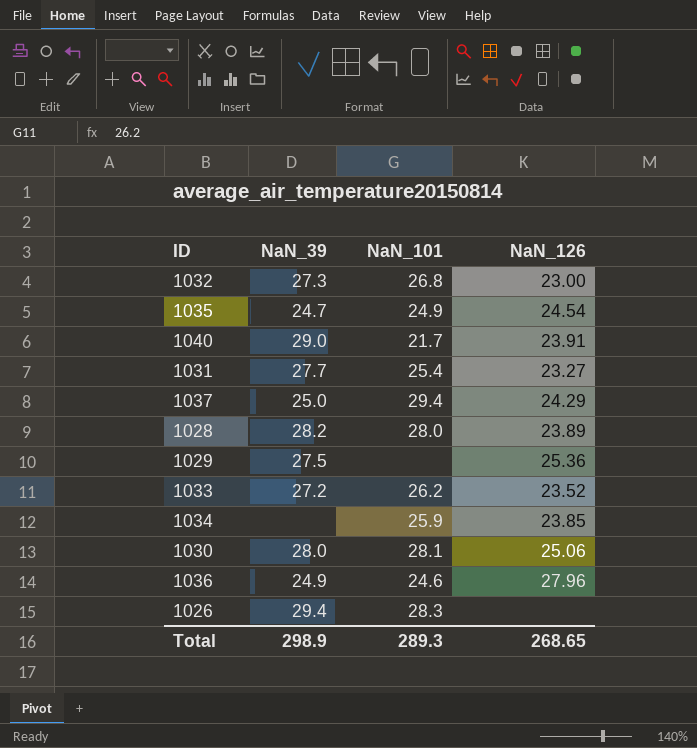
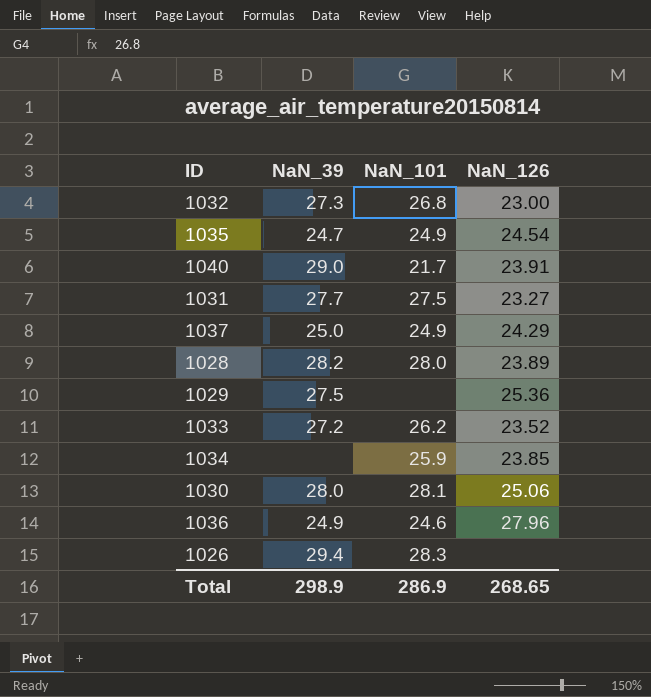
1031 | NaN_101: 25.4 -> 27.5
1037 | NaN_101: 29.4 -> 24.9
Total | NaN_101: 289.3 -> 286.9

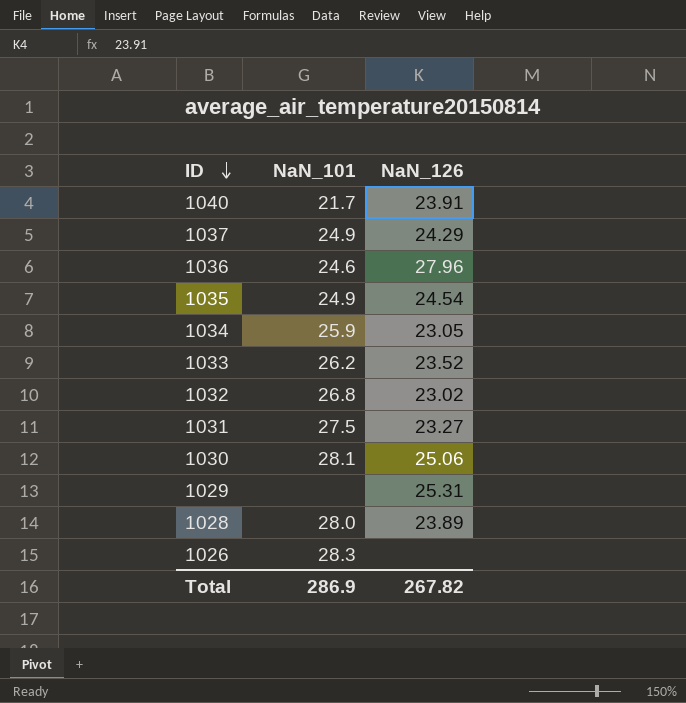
row order: none -> ID descending
column NaN_39 | position: 2 -> none
1034 | NaN_126: 23.85 -> 23.05
1032 | NaN_126: 23.00 -> 23.02
1029 | NaN_126: 25.36 -> 25.31
Total | NaN_126: 268.65 -> 267.82

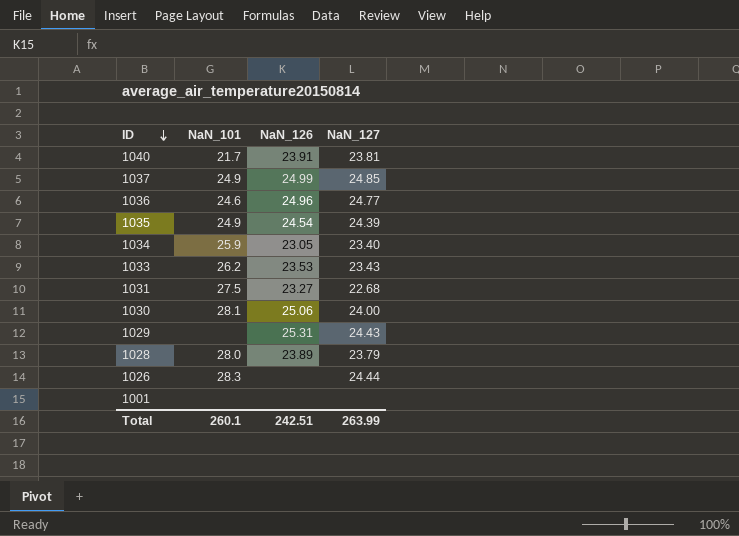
column NaN_127 | position: none -> 4
row 1032: 26.8 | 23.02 -> none
1037 | NaN_126: 24.29 -> 24.99
1036 | NaN_126: 27.96 -> 24.96
1033 | NaN_126: 23.52 -> 23.53
row 1001: none -> none | none | none
Total | NaN_101: 286.9 -> 260.1
Total | NaN_126: 267.82 -> 242.51

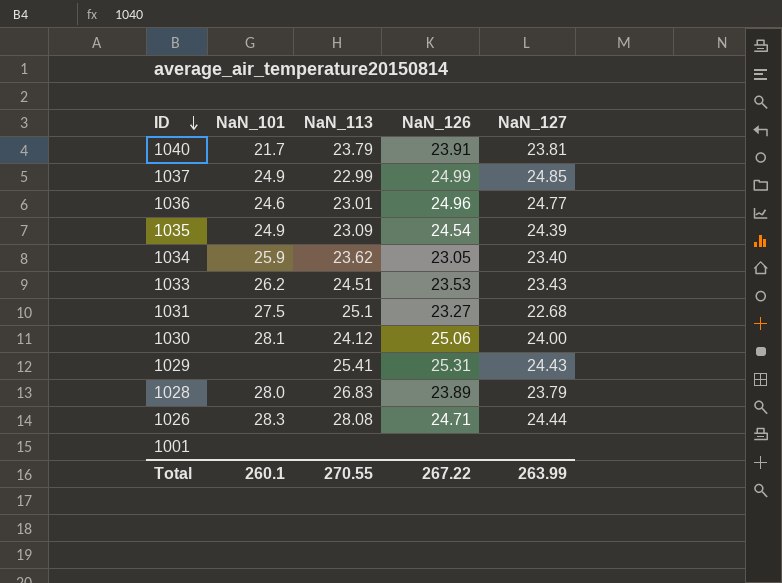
column NaN_113 | position: none -> 3
1026 | NaN_126: none -> 24.71
Total | NaN_126: 242.51 -> 267.22

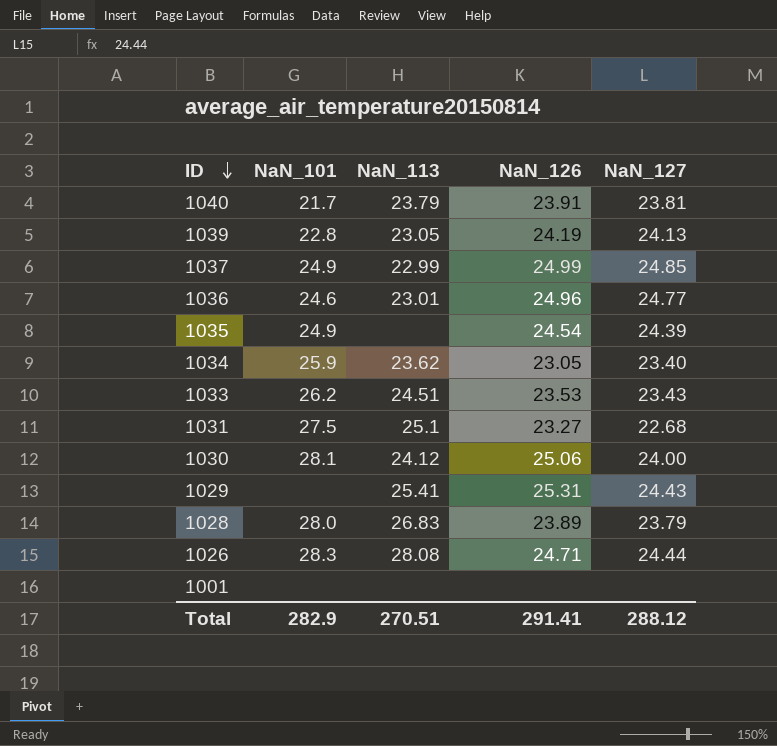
row 1039: none -> 22.8 | 23.05 | 24.19 | 24.13
1035 | NaN_113: 23.09 -> none
Total | NaN_101: 260.1 -> 282.9
Total | NaN_113: 270.55 -> 270.51
Total | NaN_126: 267.22 -> 291.41
Total | NaN_127: 263.99 -> 288.12

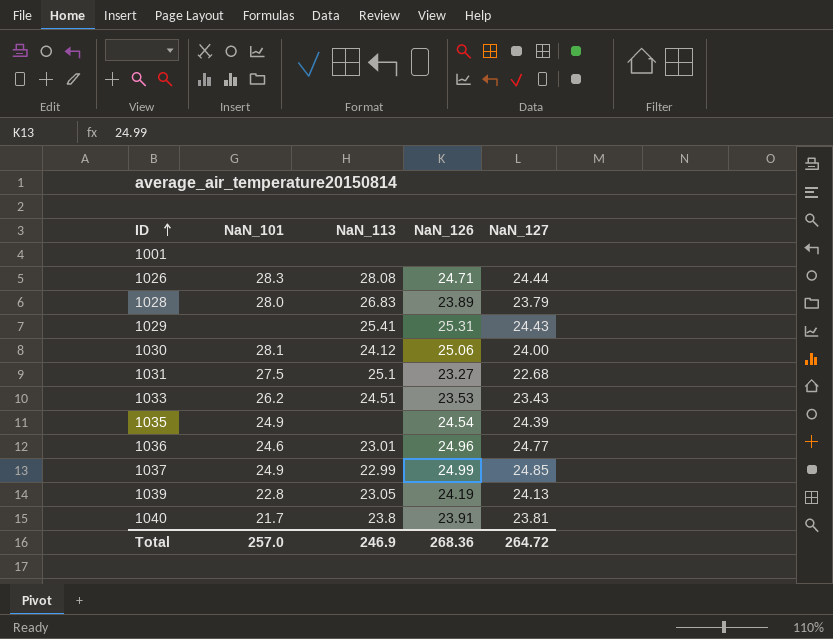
row order: ID descending -> ID ascending
row 1034: 25.9 | 23.62 | 23.05 | 23.40 -> none
1040 | NaN_113: 23.79 -> 23.8
Total | NaN_101: 282.9 -> 257.0
Total | NaN_113: 270.51 -> 246.9
Total | NaN_126: 291.41 -> 268.36
Total | NaN_127: 288.12 -> 264.72

